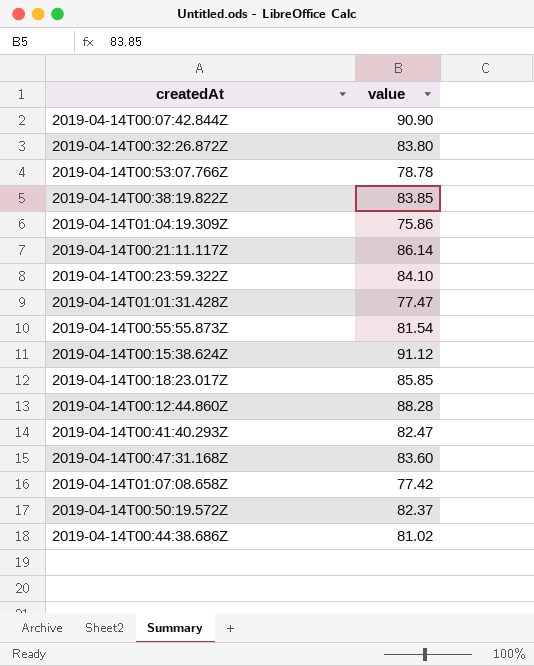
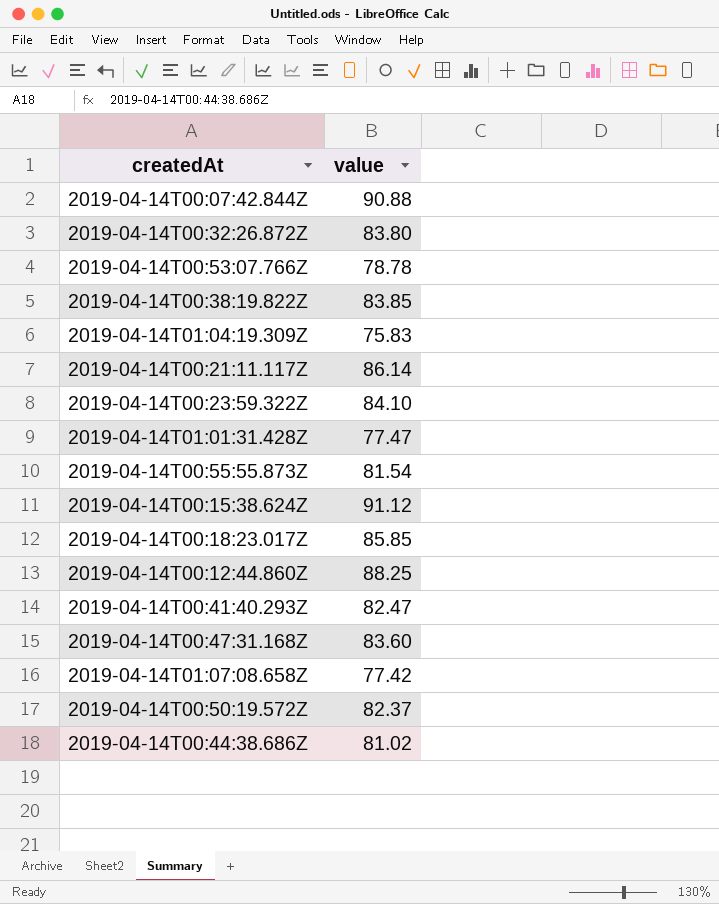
2019-04-14T00:07:42.844Z | value: 90.90 -> 90.88
2019-04-14T01:04:19.309Z | value: 75.86 -> 75.83
2019-04-14T00:12:44.860Z | value: 88.28 -> 88.25

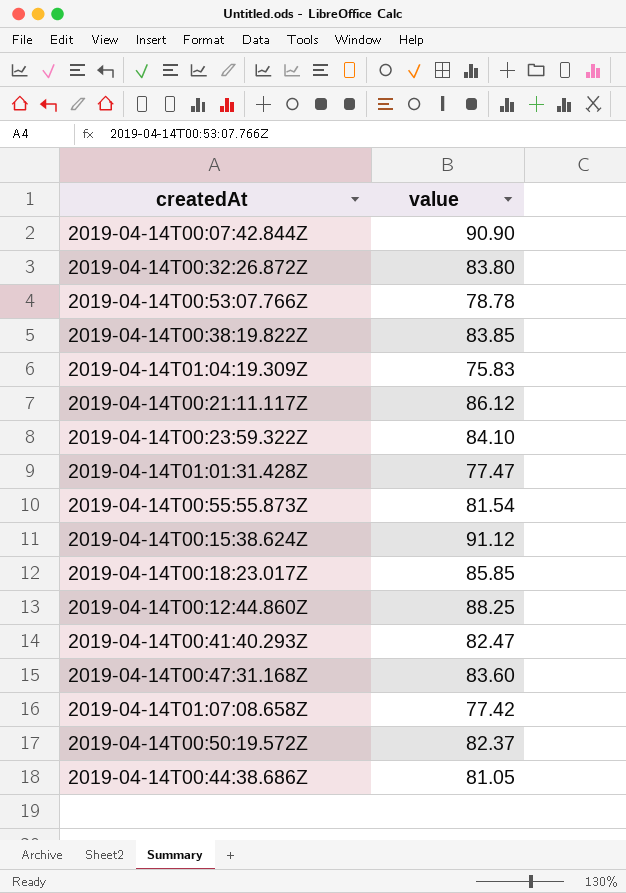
2019-04-14T00:07:42.844Z | value: 90.88 -> 90.90
2019-04-14T00:21:11.117Z | value: 86.14 -> 86.12
2019-04-14T00:44:38.686Z | value: 81.02 -> 81.05

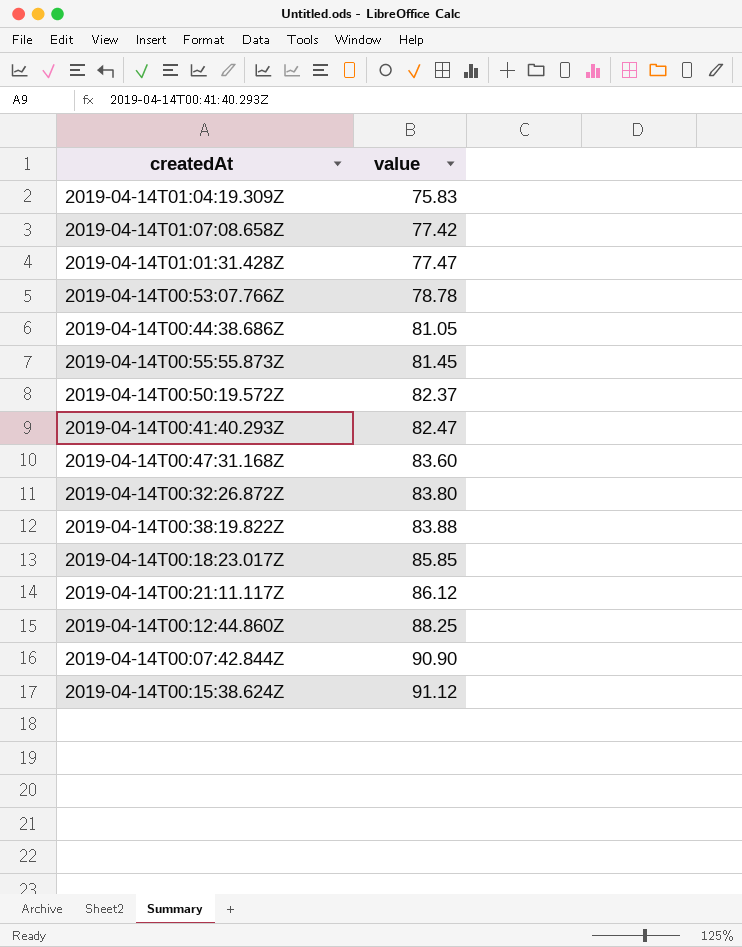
row order: none -> value ascending
row 2019-04-14T00:23:59.322Z: 84.10 -> none
2019-04-14T00:55:55.873Z | value: 81.54 -> 81.45
2019-04-14T00:38:19.822Z | value: 83.85 -> 83.88

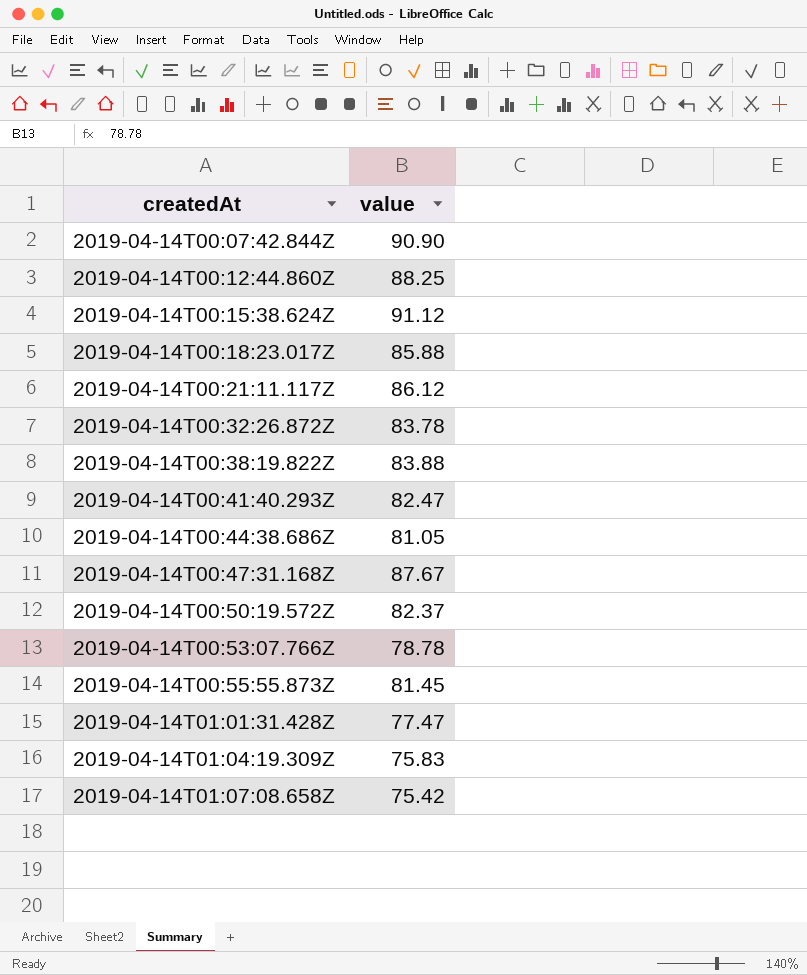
row order: value ascending -> createdAt ascending
2019-04-14T00:18:23.017Z | value: 85.85 -> 85.88
2019-04-14T00:32:26.872Z | value: 83.80 -> 83.78
2019-04-14T00:47:31.168Z | value: 83.60 -> 87.67
2019-04-14T01:07:08.658Z | value: 77.42 -> 75.42

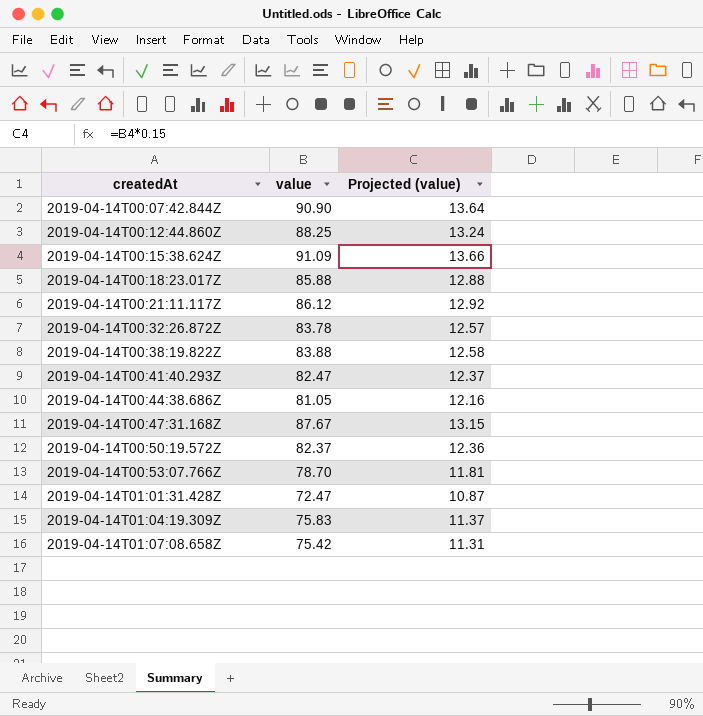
column Projected (value) | formula: none -> [value] * 0.15
row 2019-04-14T00:55:55.873Z: 81.45 -> none
2019-04-14T00:15:38.624Z | value: 91.12 -> 91.09
2019-04-14T00:53:07.766Z | value: 78.78 -> 78.70
2019-04-14T01:01:31.428Z | value: 77.47 -> 72.47

